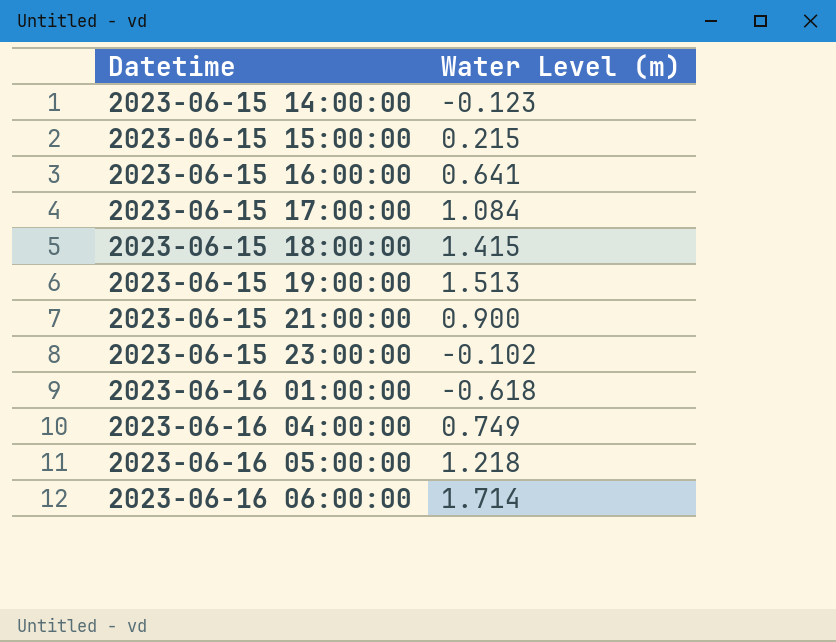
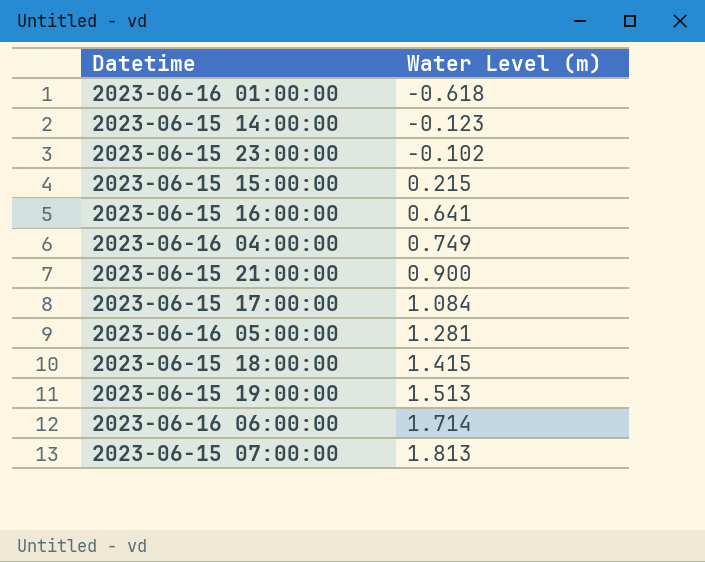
row order: Datetime ascending -> Water Level (m) ascending
2023-06-16 05:00:00 | Water Level (m): 1.218 -> 1.281
row 2023-06-15 07:00:00: none -> 1.813

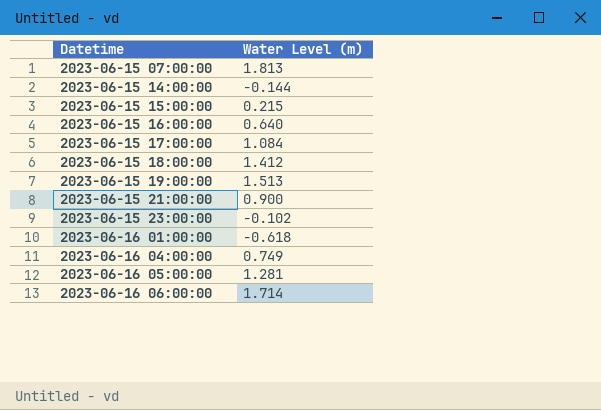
row order: Water Level (m) ascending -> Datetime ascending
2023-06-15 14:00:00 | Water Level (m): -0.123 -> -0.144
2023-06-15 16:00:00 | Water Level (m): 0.641 -> 0.640
2023-06-15 18:00:00 | Water Level (m): 1.415 -> 1.412

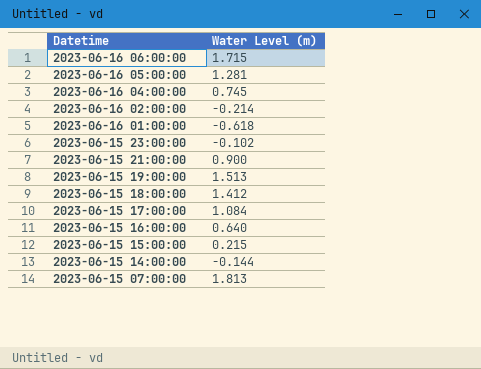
row order: Datetime ascending -> Datetime descending
2023-06-16 06:00:00 | Water Level (m): 1.714 -> 1.715
2023-06-16 04:00:00 | Water Level (m): 0.749 -> 0.745
row 2023-06-16 02:00:00: none -> -0.214

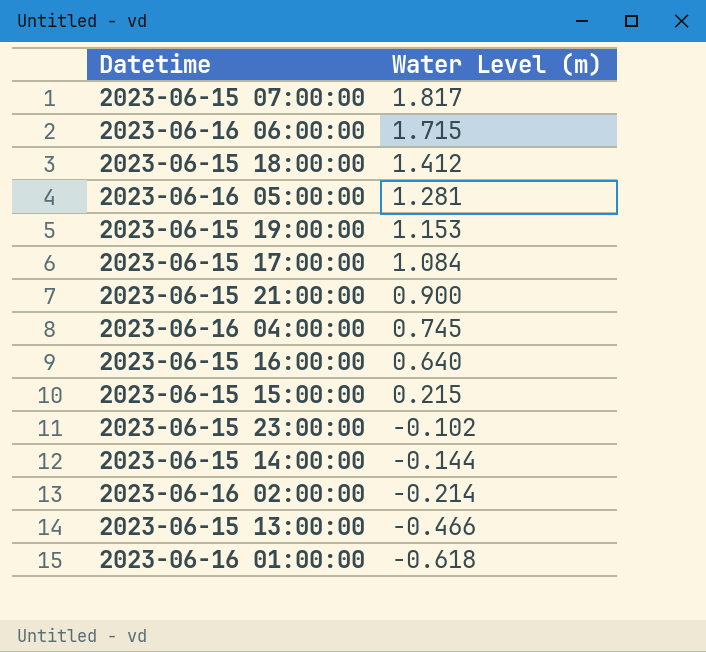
row order: Datetime descending -> Water Level (m) descending
2023-06-15 07:00:00 | Water Level (m): 1.813 -> 1.817
2023-06-15 19:00:00 | Water Level (m): 1.513 -> 1.153
row 2023-06-15 13:00:00: none -> -0.466

